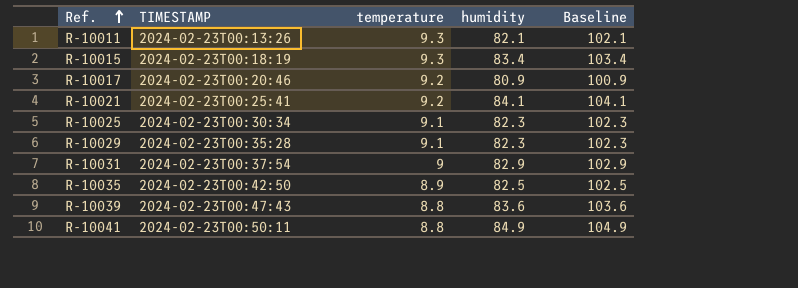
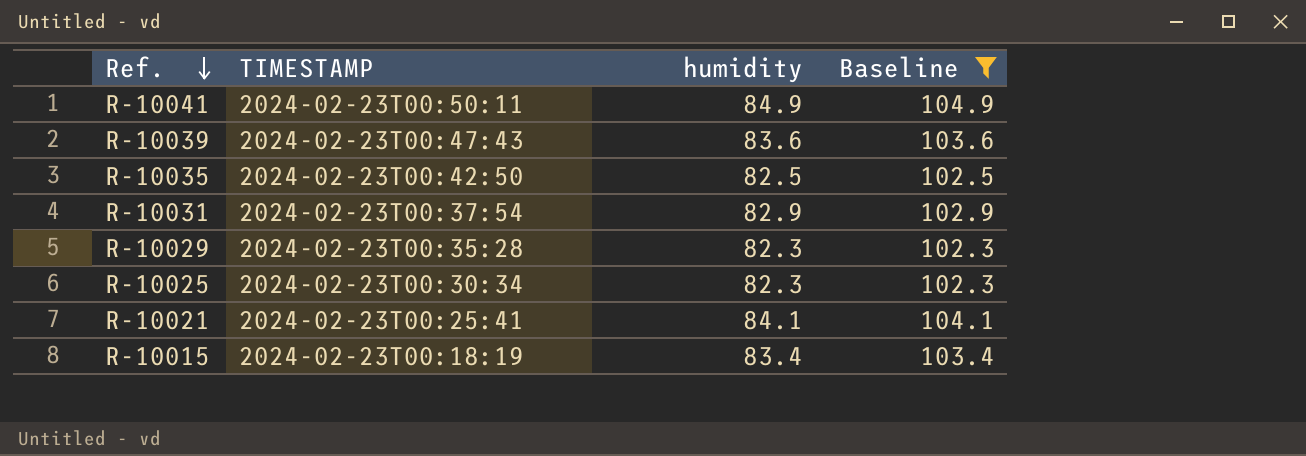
filter: none -> Baseline >= 102.3
row order: Ref. ascending -> Ref. descending
column temperature | position: 3 -> none

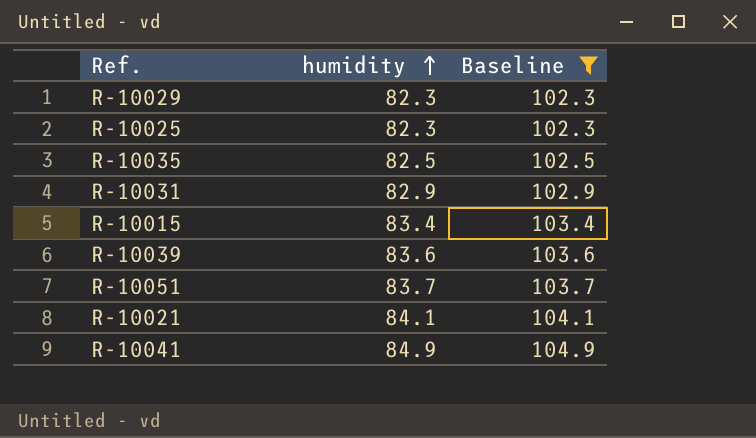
row order: Ref. descending -> humidity ascending
column TIMESTAMP | position: 2 -> none
row R-10051: none -> 83.7 | 103.7

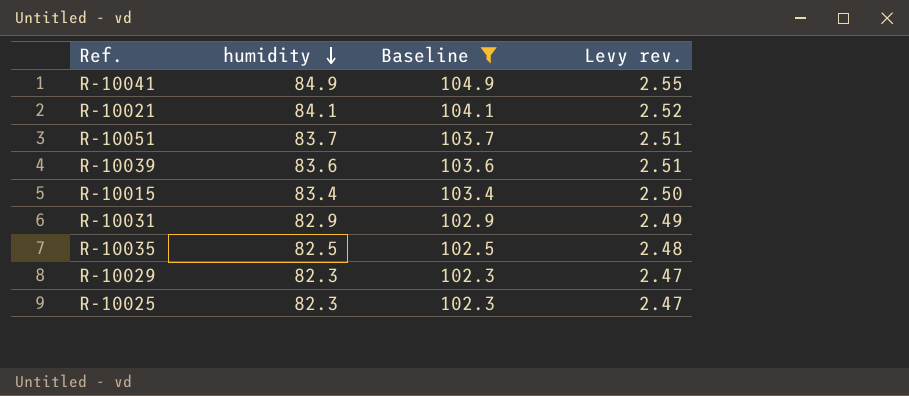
row order: humidity ascending -> humidity descending
column Levy rev. | formula: none -> [humidity] * 0.03

